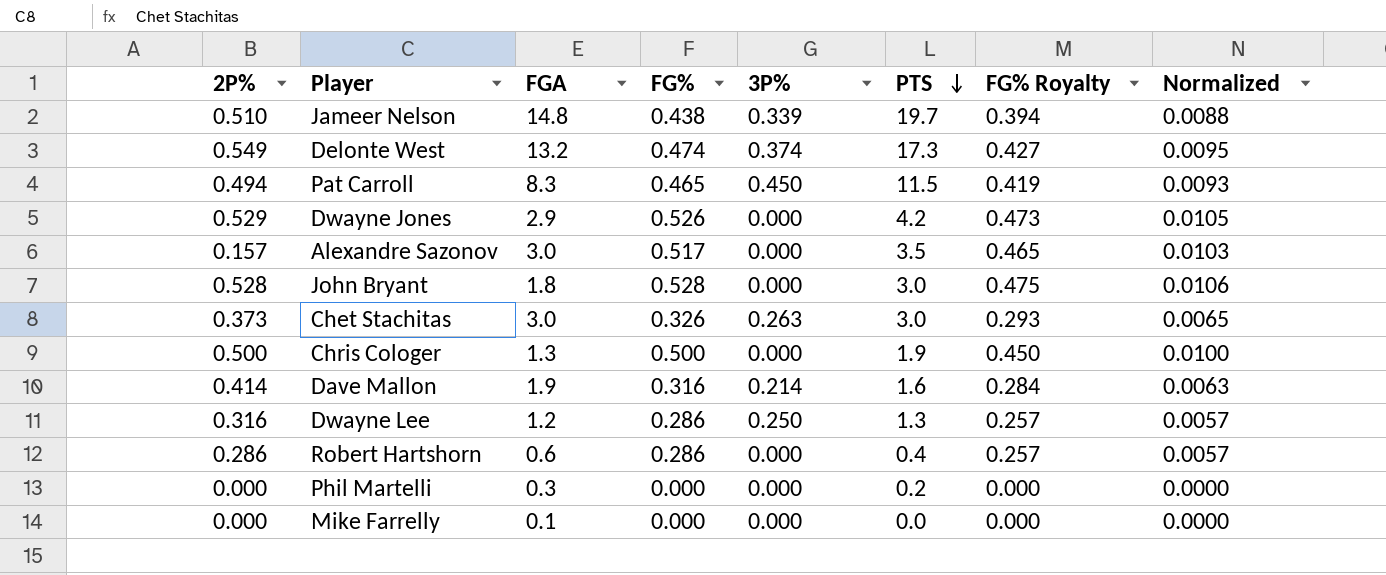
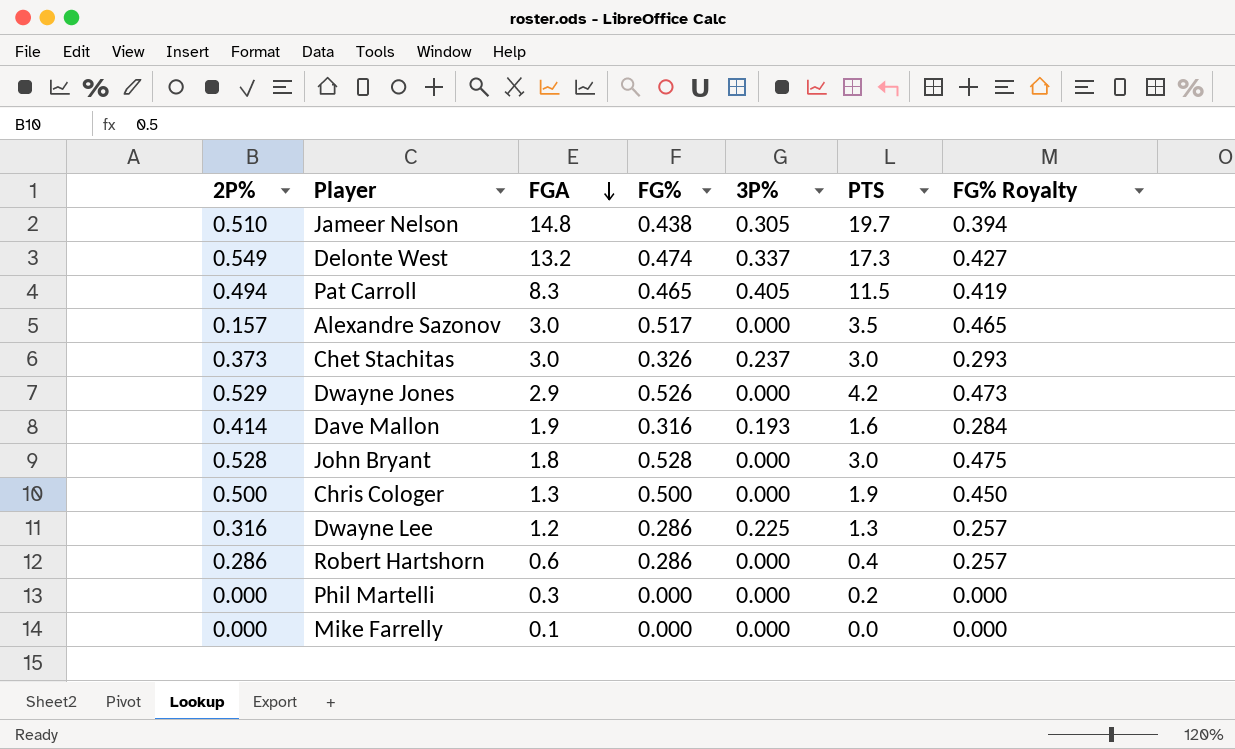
row order: PTS descending -> FGA descending
column Normalized | formula: [FG%] * 0.02 -> none
Jameer Nelson | 3P%: 0.339 -> 0.305
Delonte West | 3P%: 0.374 -> 0.337
Pat Carroll | 3P%: 0.450 -> 0.405
Chet Stachitas | 3P%: 0.263 -> 0.237
Dave Mallon | 3P%: 0.214 -> 0.193
Dwayne Lee | 3P%: 0.250 -> 0.225

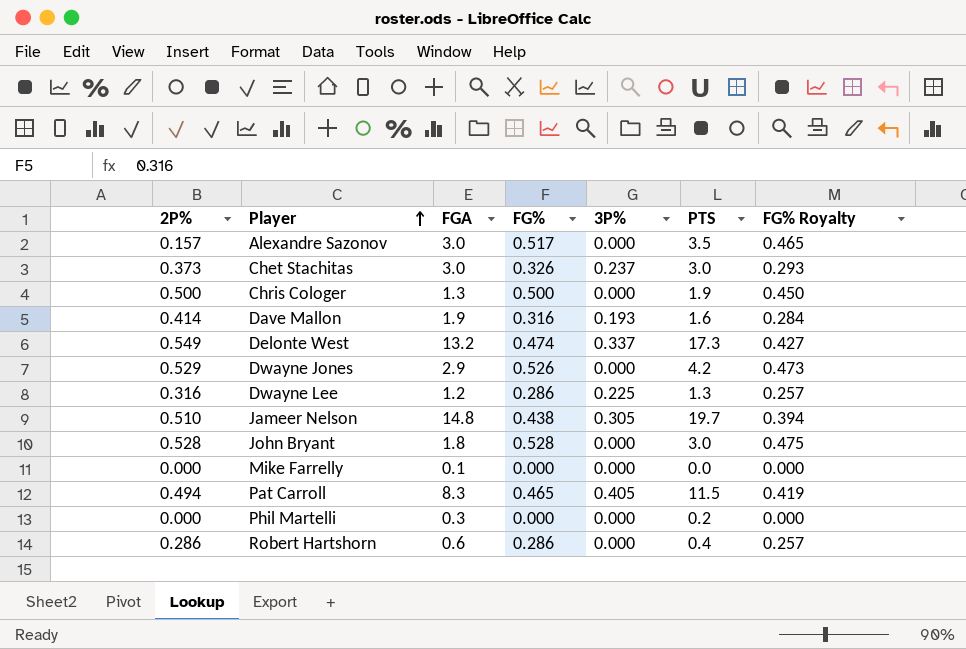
row order: FGA descending -> Player ascending

